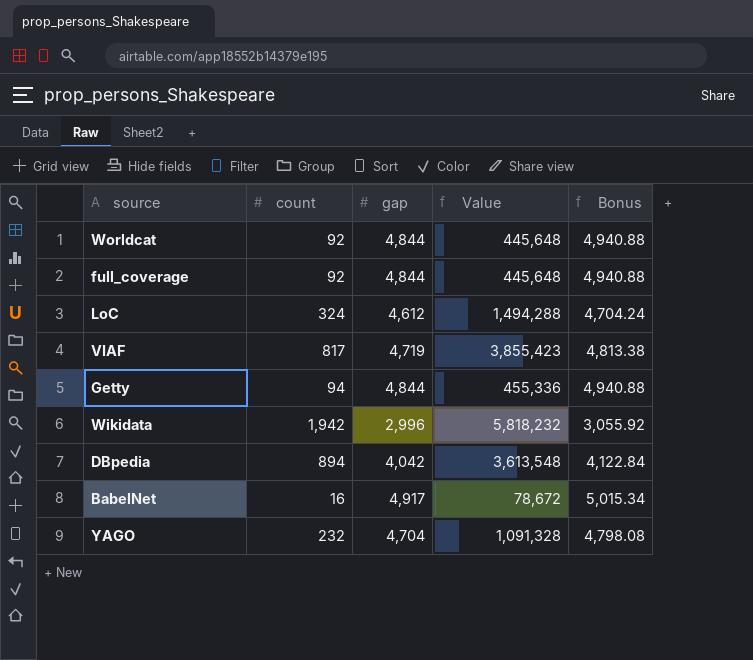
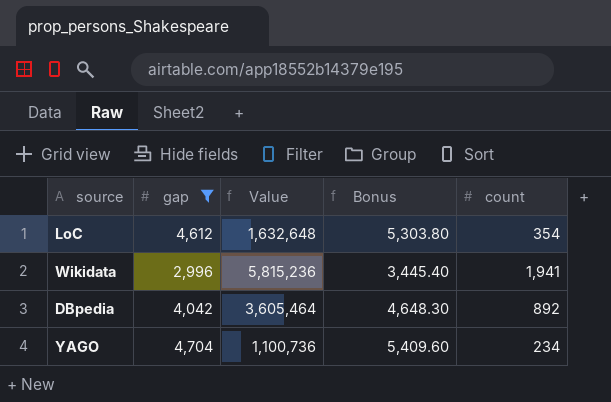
filter: none -> gap <= 4,704
column Bonus | formula: [gap] * 1.02 -> [gap] * 1.15
column count | position: 2 -> 5
LoC | Value: 1,494,288 -> 1,632,648
LoC | count: 324 -> 354
Wikidata | Value: 5,818,232 -> 5,815,236
Wikidata | count: 1,942 -> 1,941
DBpedia | Value: 3,613,548 -> 3,605,464
DBpedia | count: 894 -> 892
YAGO | Value: 1,091,328 -> 1,100,736
YAGO | count: 232 -> 234

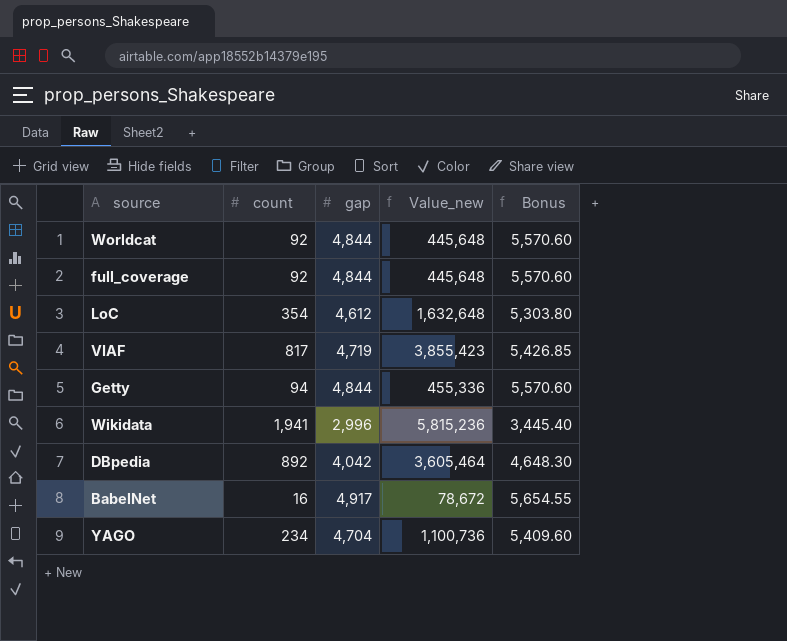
filter: gap <= 4,704 -> none
column count | position: 5 -> 2
column name: Value -> Value_new

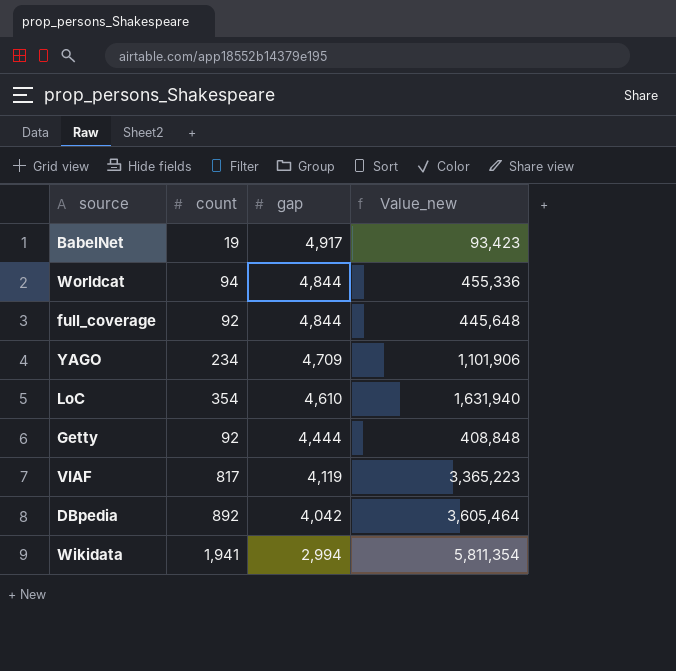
row order: none -> gap descending
column Bonus | formula: [gap] * 1.15 -> none
BabelNet | count: 16 -> 19
BabelNet | Value_new: 78,672 -> 93,423
Worldcat | count: 92 -> 94
Worldcat | Value_new: 445,648 -> 455,336
YAGO | gap: 4,704 -> 4,709
YAGO | Value_new: 1,100,736 -> 1,101,906
LoC | gap: 4,612 -> 4,610
LoC | Value_new: 1,632,648 -> 1,631,940
Getty | count: 94 -> 92
Getty | gap: 4,844 -> 4,444
Getty | Value_new: 455,336 -> 408,848
VIAF | gap: 4,719 -> 4,119
VIAF | Value_new: 3,855,423 -> 3,365,223
Wikidata | gap: 2,996 -> 2,994
Wikidata | Value_new: 5,815,236 -> 5,811,354

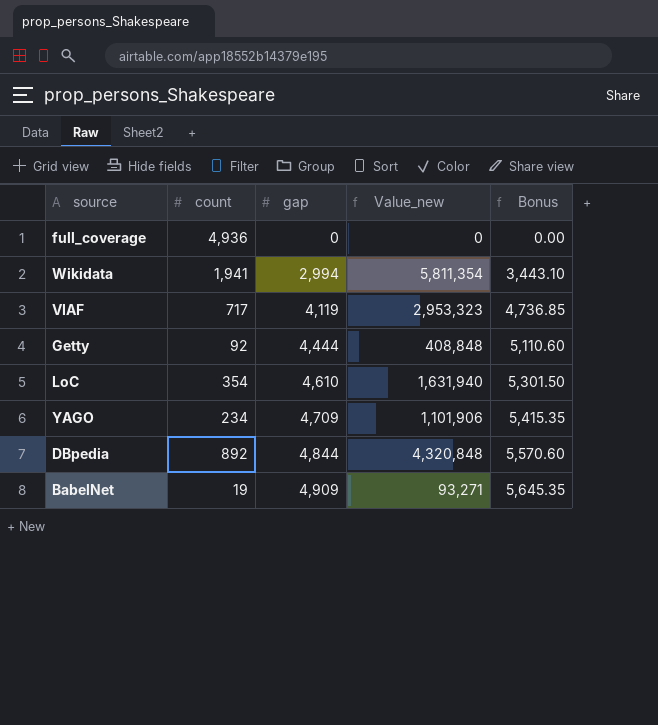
row order: gap descending -> gap ascending
column Bonus | formula: none -> [gap] * 1.15
row Worldcat: 94 | 4,844 | 455,336 -> none
full_coverage | count: 92 -> 4,936
full_coverage | gap: 4,844 -> 0
full_coverage | Value_new: 445,648 -> 0
VIAF | count: 817 -> 717
VIAF | Value_new: 3,365,223 -> 2,953,323
DBpedia | gap: 4,042 -> 4,844
DBpedia | Value_new: 3,605,464 -> 4,320,848
BabelNet | gap: 4,917 -> 4,909
BabelNet | Value_new: 93,423 -> 93,271

